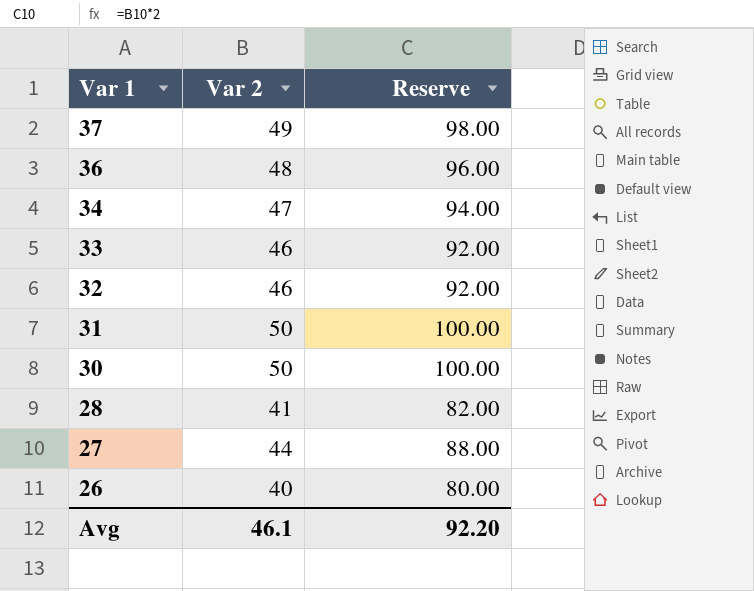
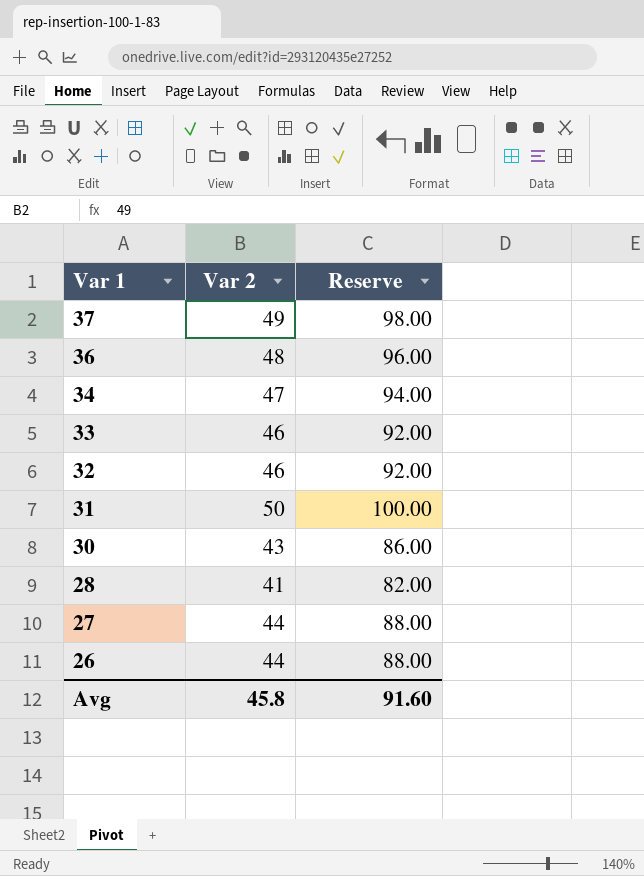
30 | Var 2: 50 -> 43
30 | Reserve: 100.00 -> 86.00
26 | Var 2: 40 -> 44
26 | Reserve: 80.00 -> 88.00
Avg | Var 2: 46.1 -> 45.8
Avg | Reserve: 92.20 -> 91.60

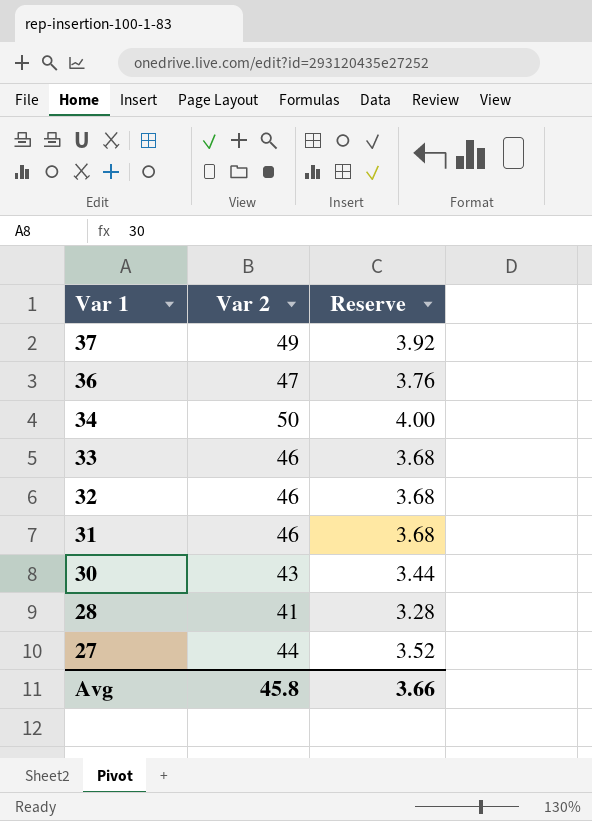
column Reserve | formula: [Var 2] * 2 -> [Var 2] * 0.08
row 26: 44 | 88.00 -> none
36 | Var 2: 48 -> 47
34 | Var 2: 47 -> 50
31 | Var 2: 50 -> 46
Avg | Reserve: 91.60 -> 3.66

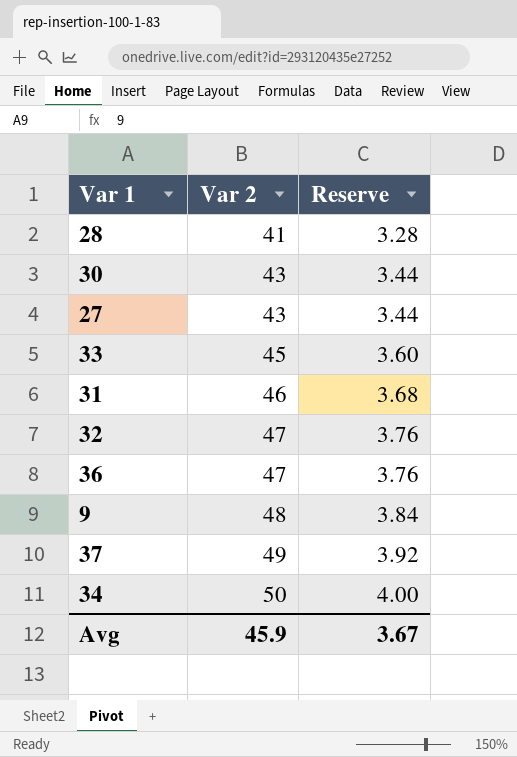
row order: Var 1 descending -> Var 2 ascending
27 | Var 2: 44 -> 43
27 | Reserve: 3.52 -> 3.44
33 | Var 2: 46 -> 45
33 | Reserve: 3.68 -> 3.60
32 | Var 2: 46 -> 47
32 | Reserve: 3.68 -> 3.76
row 9: none -> 48 | 3.84
Avg | Var 2: 45.8 -> 45.9
Avg | Reserve: 3.66 -> 3.67

